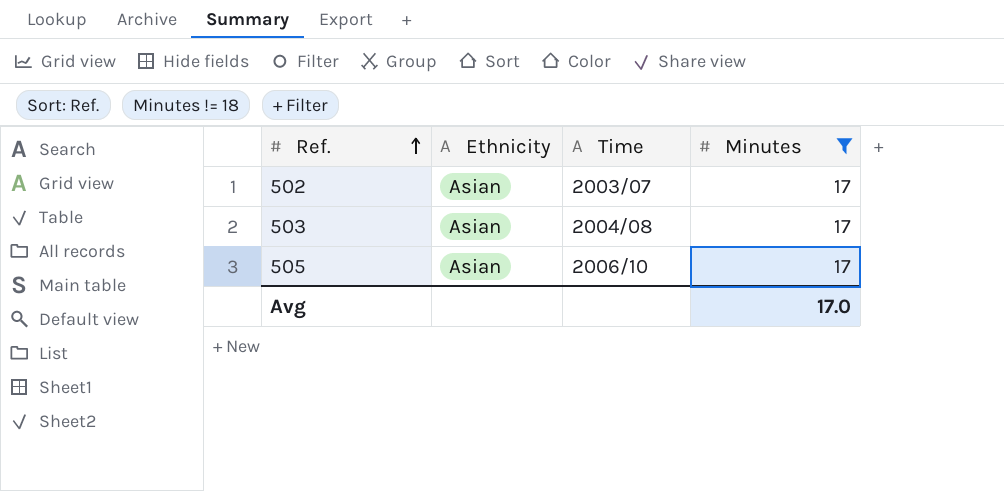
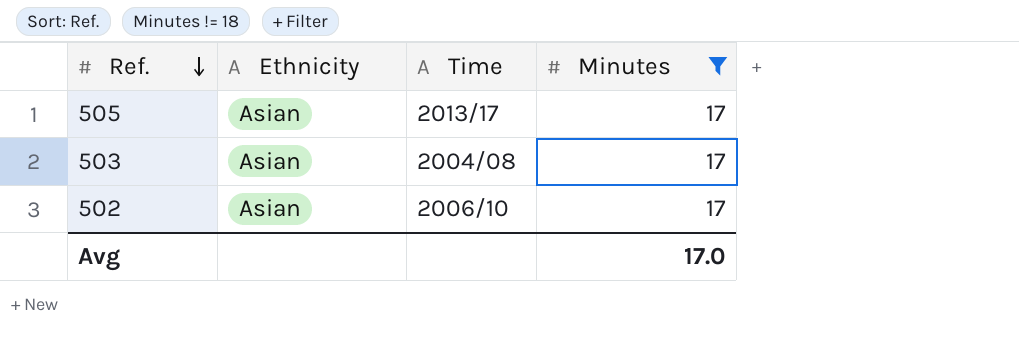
row order: Ref. ascending -> Ref. descending
505 | Time: 2006/10 -> 2013/17
502 | Time: 2003/07 -> 2006/10

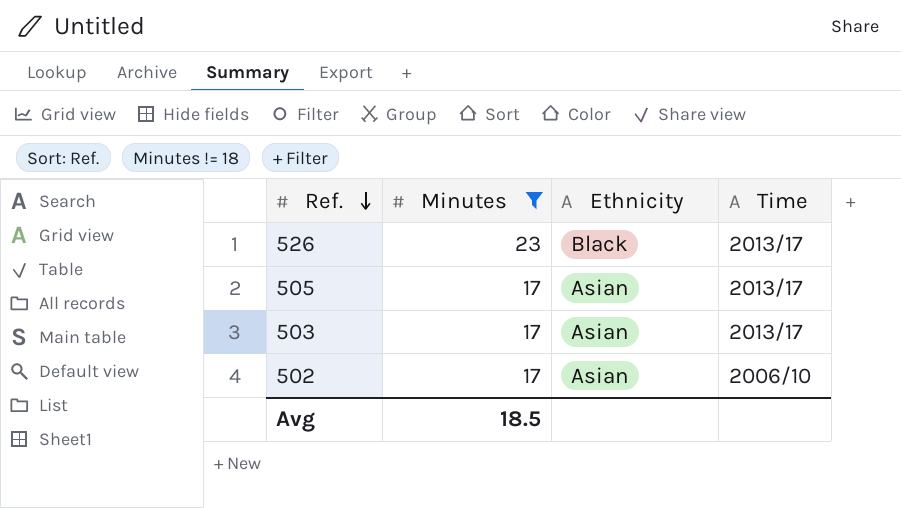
column Minutes | position: 4 -> 2
row 526: none -> 23 | Black | 2013/17
503 | Time: 2004/08 -> 2013/17
Avg | Minutes: 17.0 -> 18.5

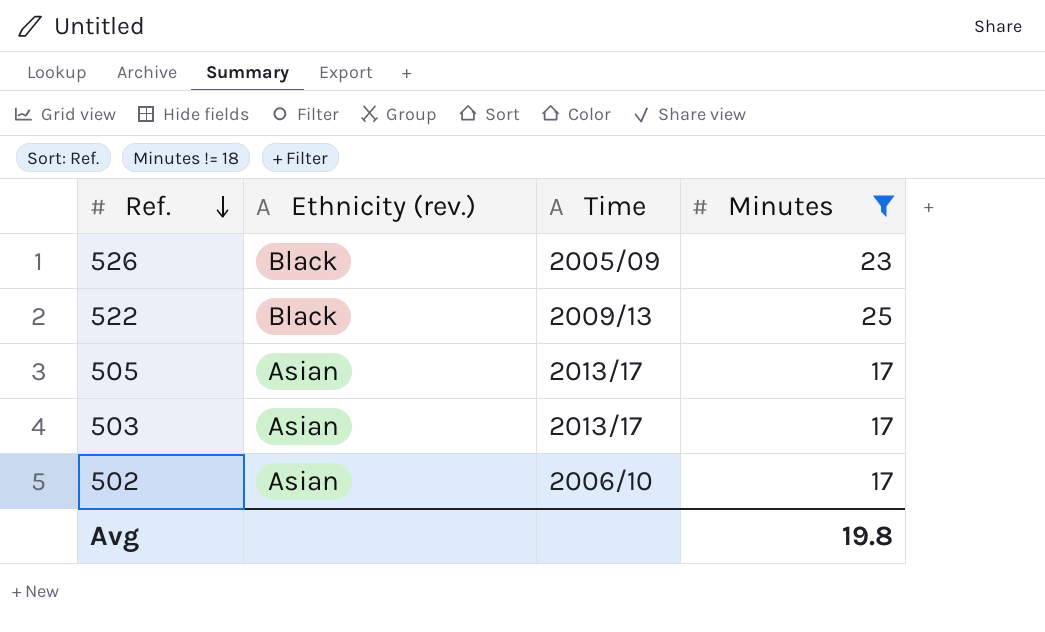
column name: Ethnicity -> Ethnicity (rev.)
column Minutes | position: 2 -> 4
526 | Time: 2013/17 -> 2005/09
row 522: none -> Black | 2009/13 | 25
Avg | Minutes: 18.5 -> 19.8

